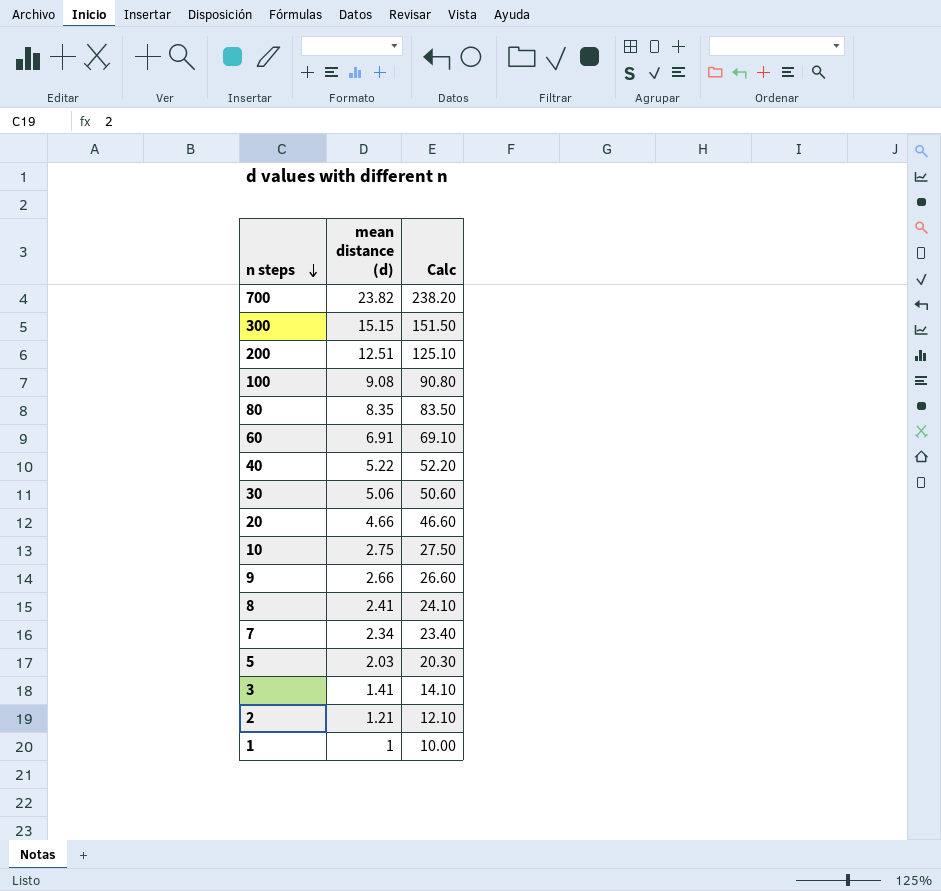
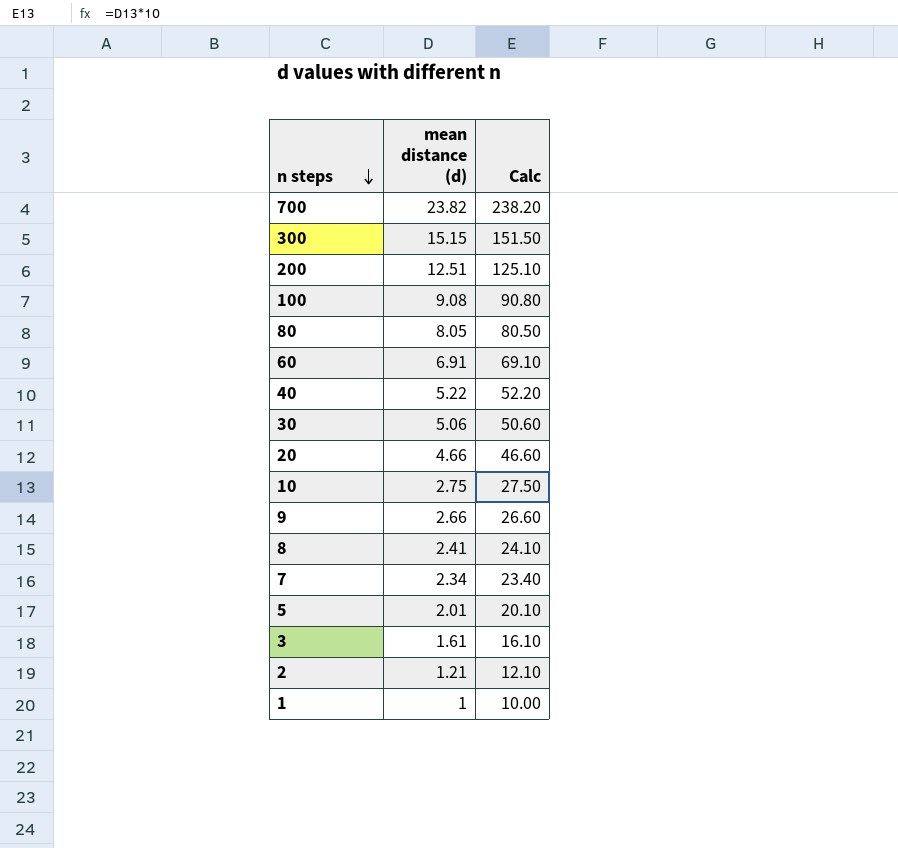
80 | mean distance (d): 8.35 -> 8.05
80 | Calc: 83.50 -> 80.50
5 | mean distance (d): 2.03 -> 2.01
5 | Calc: 20.30 -> 20.10
3 | mean distance (d): 1.41 -> 1.61
3 | Calc: 14.10 -> 16.10

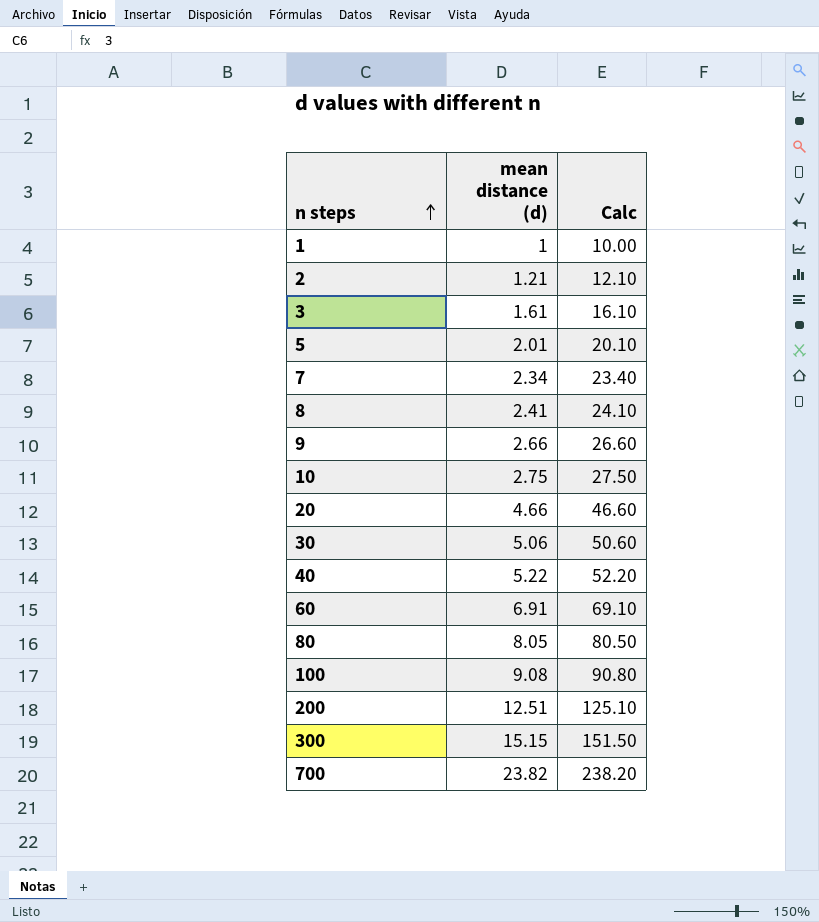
row order: n steps descending -> n steps ascending

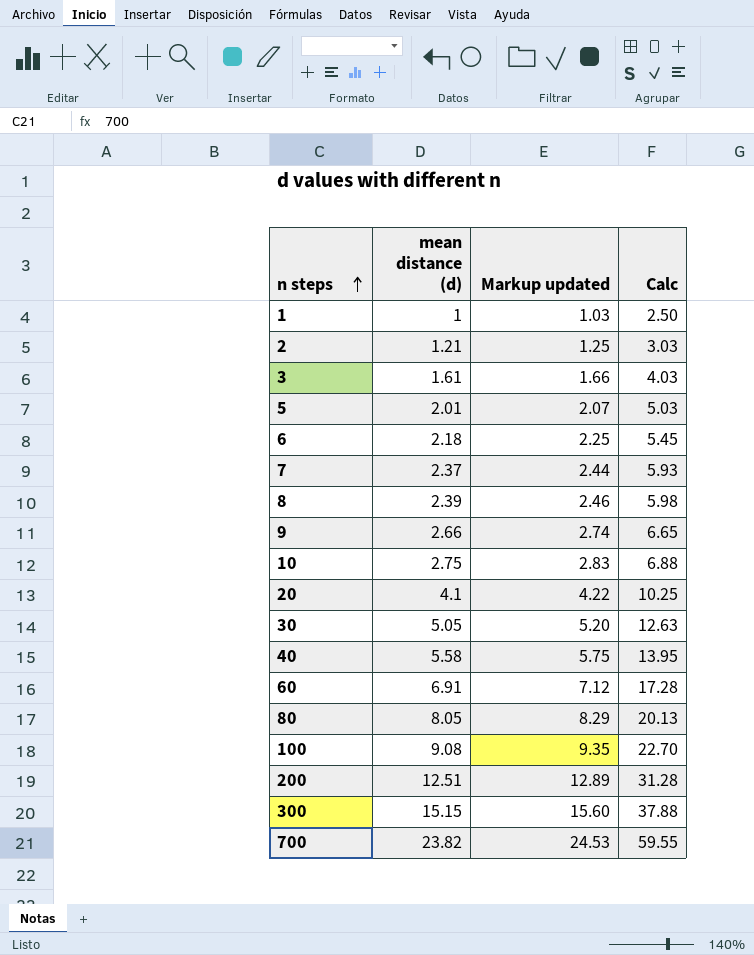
column Markup updated | formula: none -> [mean distance (d)] * 1.03
column Calc | formula: [mean distance (d)] * 10 -> [mean distance (d)] * 2.5
row 6: none -> 2.18 | 2.25 | 5.45
7 | mean distance (d): 2.34 -> 2.37
8 | mean distance (d): 2.41 -> 2.39
20 | mean distance (d): 4.66 -> 4.1
30 | mean distance (d): 5.06 -> 5.05
40 | mean distance (d): 5.22 -> 5.58

